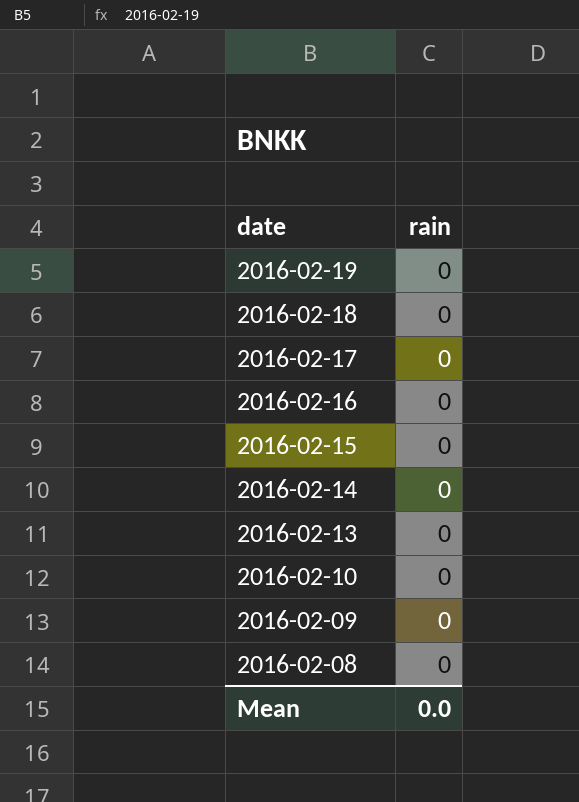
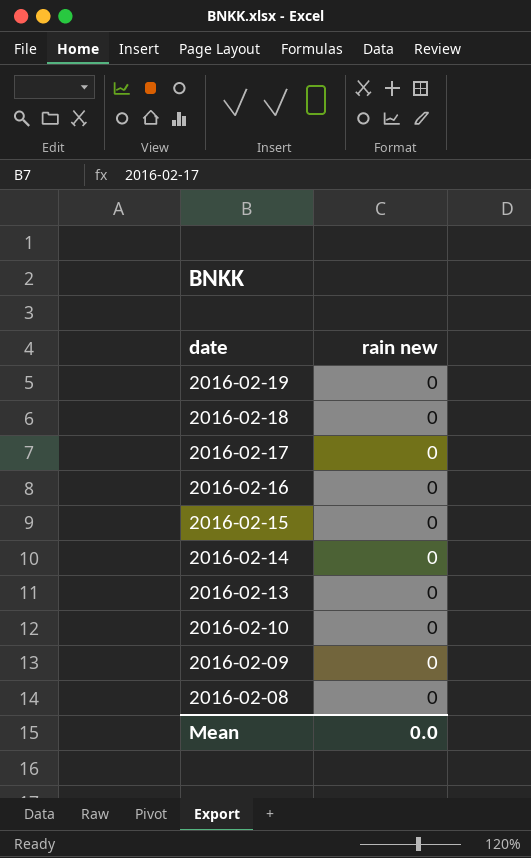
column name: rain -> rain new

